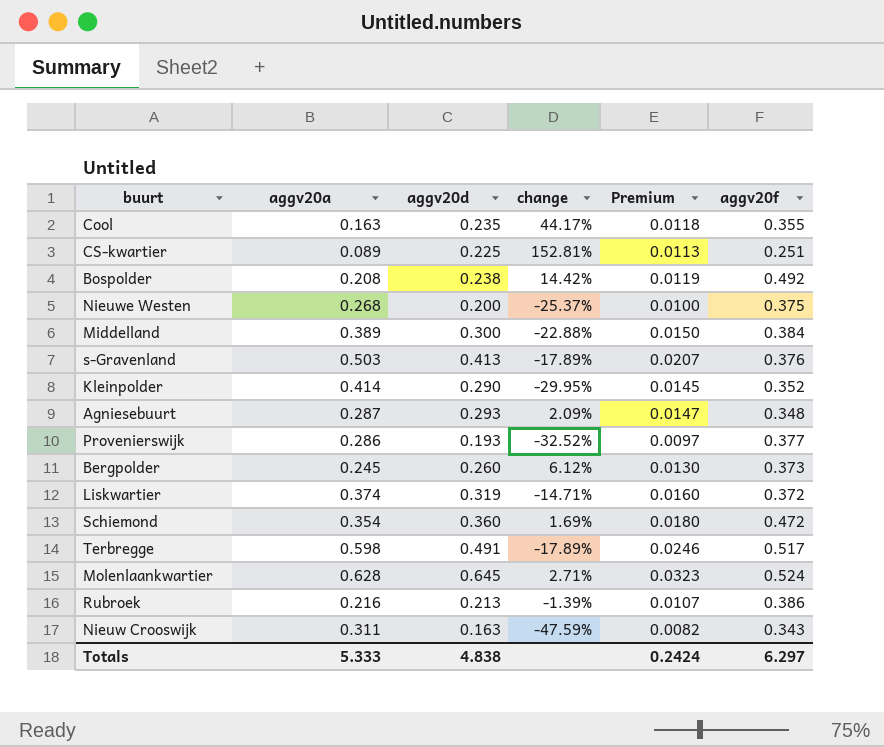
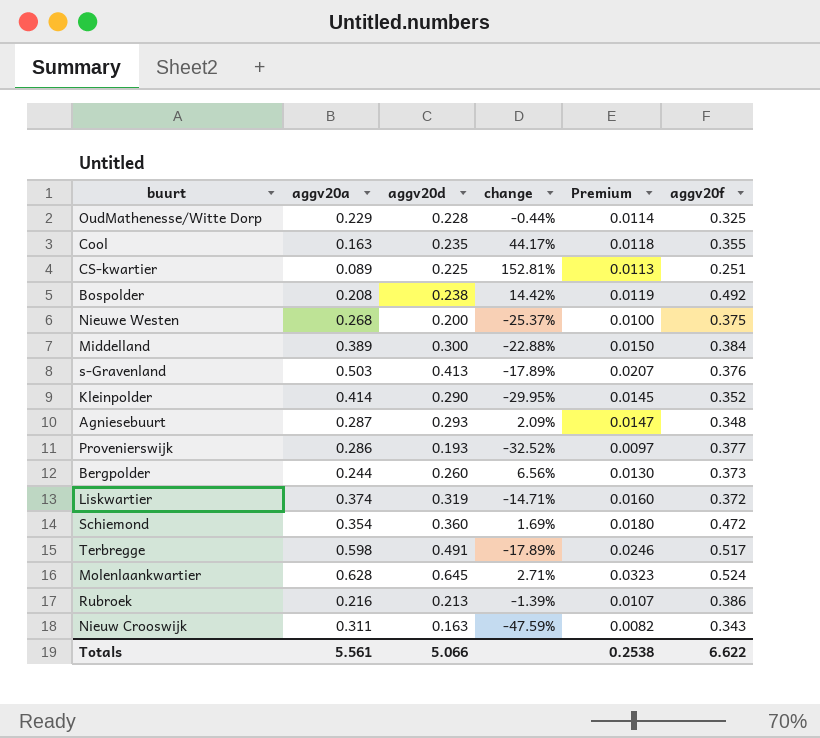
row OudMathenesse/Witte Dorp: none -> 0.229 | 0.228 | -0.44% | 0.0114 | 0.325
Bergpolder | aggv20a: 0.245 -> 0.244
Bergpolder | change: 6.12% -> 6.56%
Totals | aggv20a: 5.333 -> 5.561
Totals | aggv20d: 4.838 -> 5.066
Totals | Premium: 0.2424 -> 0.2538
Totals | aggv20f: 6.297 -> 6.622

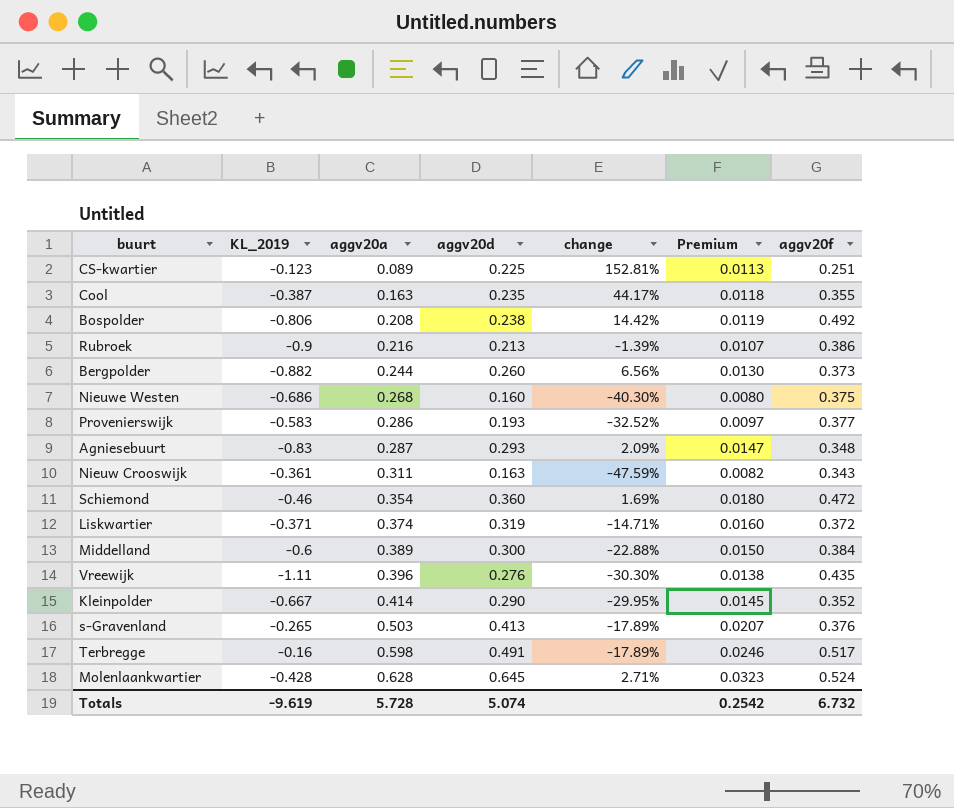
row order: none -> aggv20a ascending
column KL_2019 | position: none -> 2
row OudMathenesse/Witte Dorp: 0.229 | 0.228 | -0.44% | 0.0114 | 0.325 -> none
Nieuwe Westen | aggv20d: 0.200 -> 0.160
Nieuwe Westen | change: -25.37% -> -40.30%
Nieuwe Westen | Premium: 0.0100 -> 0.0080
row Vreewijk: none -> -1.11 | 0.396 | 0.276 | -30.30% | 0.0138 | 0.435
Totals | aggv20a: 5.561 -> 5.728
Totals | aggv20d: 5.066 -> 5.074
Totals | Premium: 0.2538 -> 0.2542
Totals | aggv20f: 6.622 -> 6.732

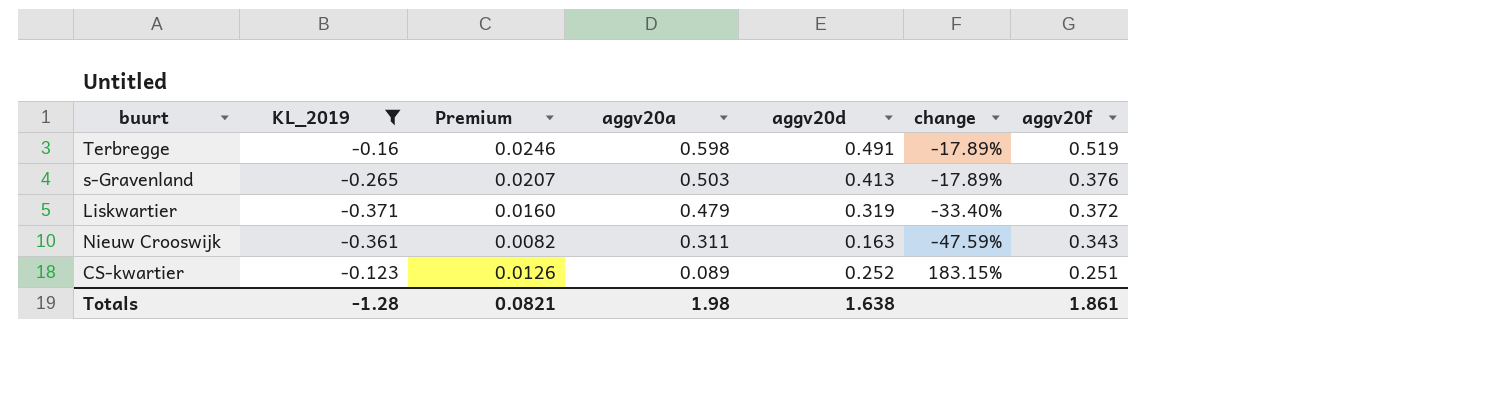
filter: none -> KL_2019 >= -0.371
row order: aggv20a ascending -> aggv20a descending
column Premium | position: 6 -> 3
Terbregge | aggv20f: 0.517 -> 0.519
Liskwartier | aggv20a: 0.374 -> 0.479
Liskwartier | change: -14.71% -> -33.40%
CS-kwartier | Premium: 0.0113 -> 0.0126
CS-kwartier | aggv20d: 0.225 -> 0.252
CS-kwartier | change: 152.81% -> 183.15%
Totals | KL_2019: -9.619 -> -1.28
Totals | Premium: 0.2542 -> 0.0821
Totals | aggv20a: 5.728 -> 1.98
Totals | aggv20d: 5.074 -> 1.638
Totals | aggv20f: 6.732 -> 1.861

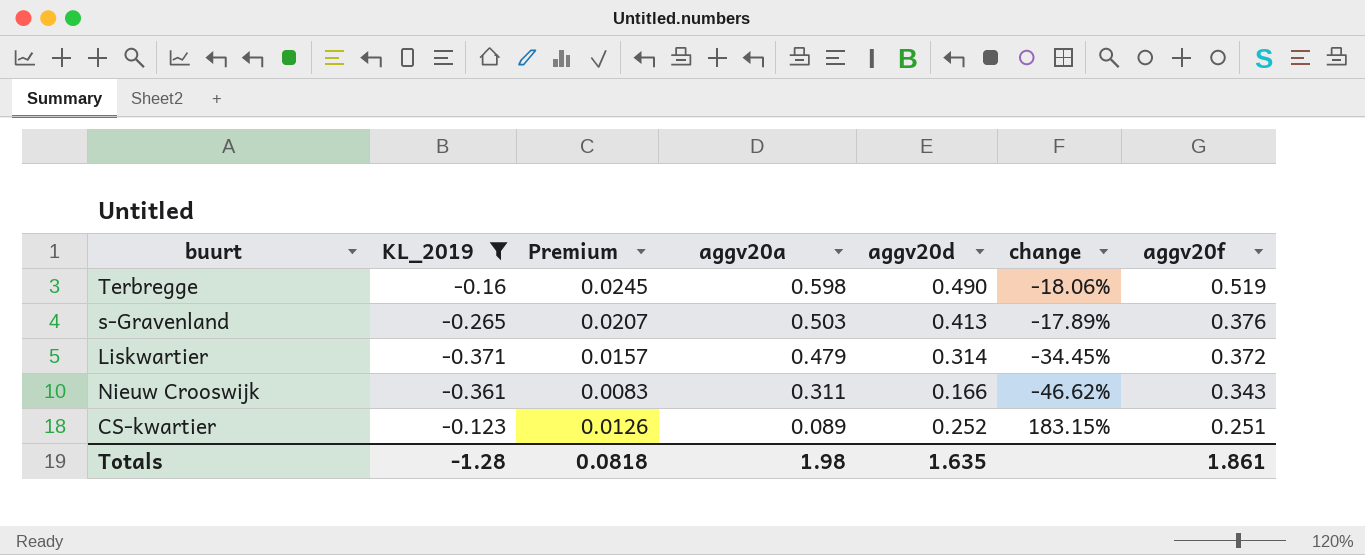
Terbregge | Premium: 0.0246 -> 0.0245
Terbregge | aggv20d: 0.491 -> 0.490
Terbregge | change: -17.89% -> -18.06%
Liskwartier | Premium: 0.0160 -> 0.0157
Liskwartier | aggv20d: 0.319 -> 0.314
Liskwartier | change: -33.40% -> -34.45%
Nieuw Crooswijk | Premium: 0.0082 -> 0.0083
Nieuw Crooswijk | aggv20d: 0.163 -> 0.166
Nieuw Crooswijk | change: -47.59% -> -46.62%
Totals | Premium: 0.0821 -> 0.0818
Totals | aggv20d: 1.638 -> 1.635

